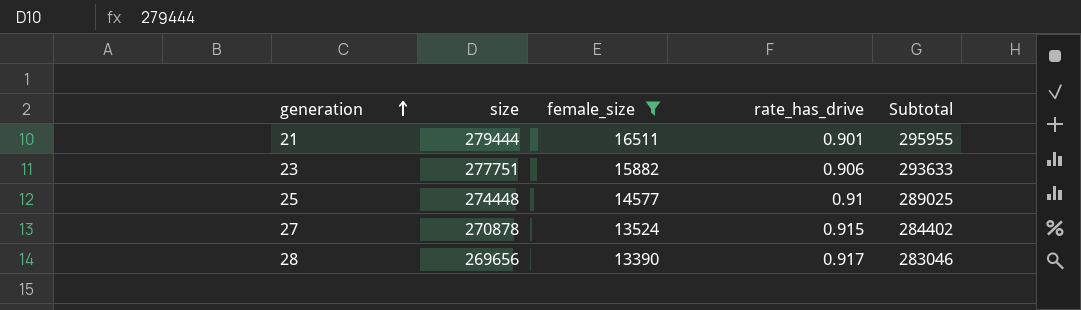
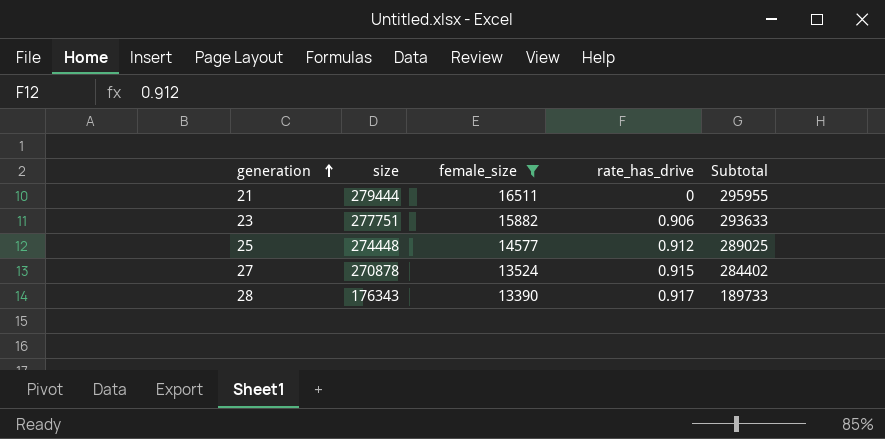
21 | rate_has_drive: 0.901 -> 0
25 | rate_has_drive: 0.91 -> 0.912
28 | size: 269656 -> 176343
28 | Subtotal: 283046 -> 189733

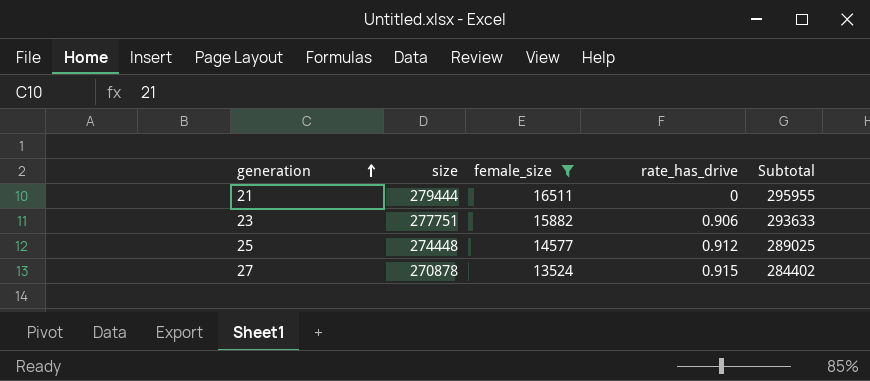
row 28: 176343 | 13390 | 0.917 | 189733 -> none

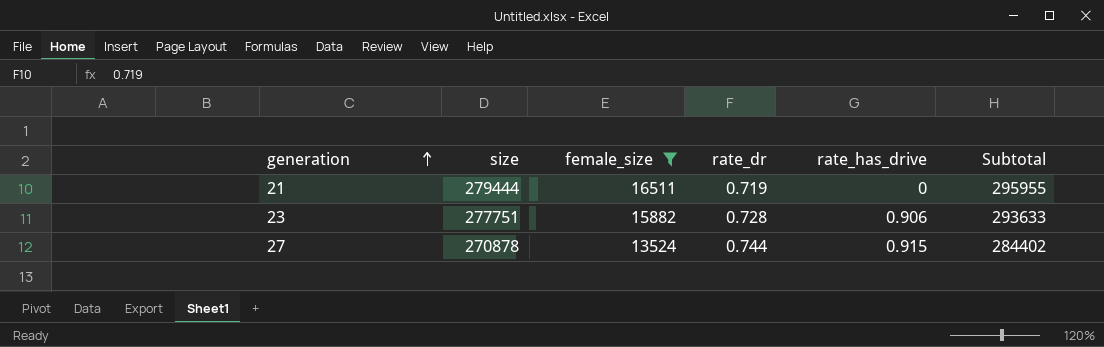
column rate_dr | position: none -> 4
row 25: 274448 | 14577 | 0.912 | 289025 -> none

